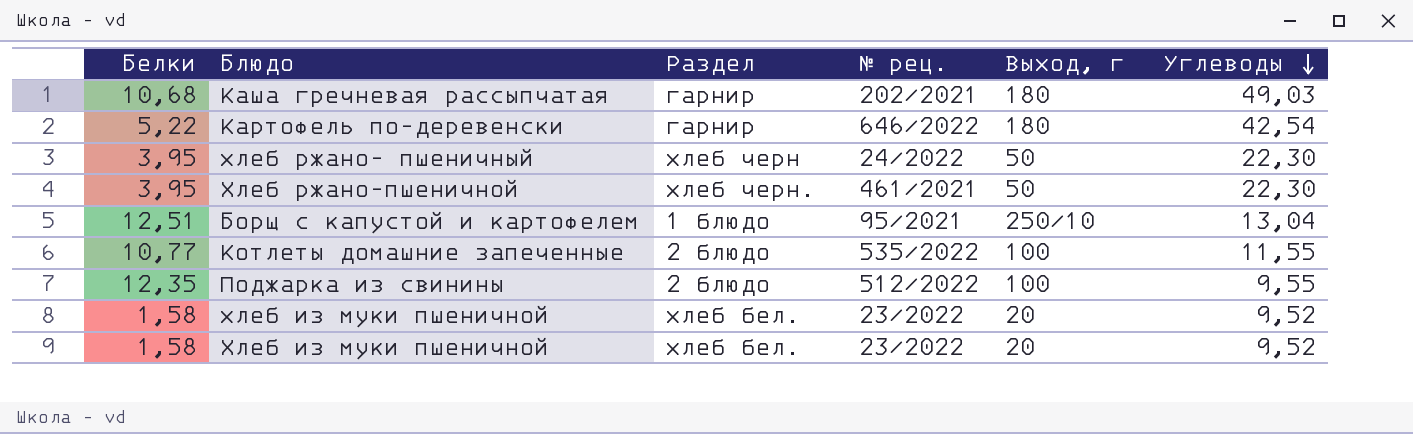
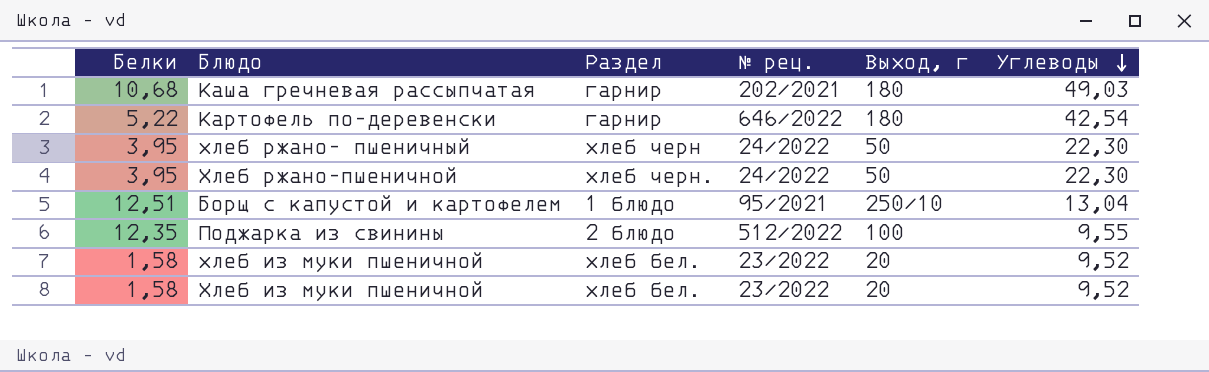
row Котлеты домашние запеченные: 10,77 | 2 блюдо | 535/2022 | 100 | 11,55 -> none
Хлеб ржано-пшеничной | № рец.: 461/2021 -> 24/2022

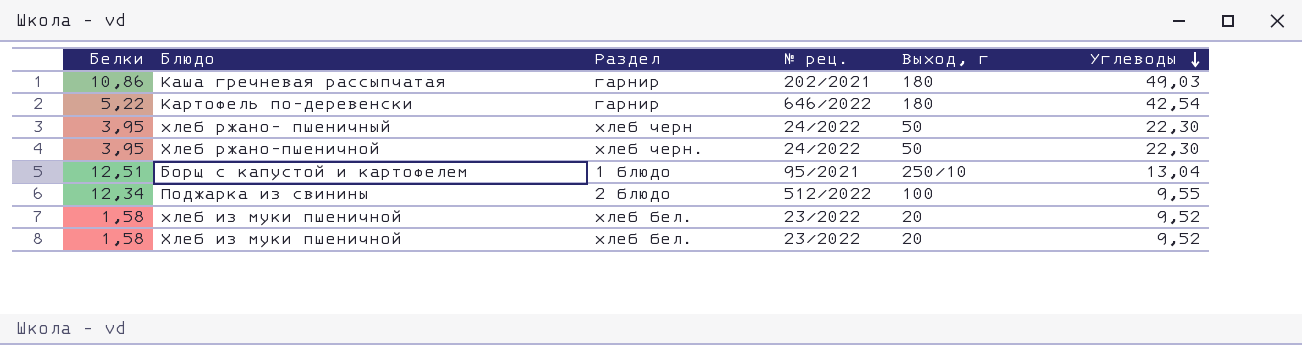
Каша гречневая рассыпчатая | Белки: 10,68 -> 10,86
Поджарка из свинины | Белки: 12,35 -> 12,34

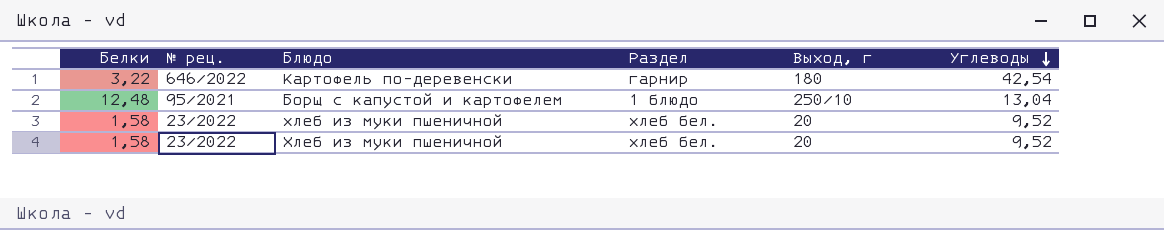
column № рец. | position: 4 -> 2
row Каша гречневая рассыпчатая: 10,86 | гарнир | 202/2021 | 180 | 49,03 -> none
row хлеб ржано- пшеничный: 3,95 | хлеб черн | 24/2022 | 50 | 22,30 -> none
row Хлеб ржано-пшеничной: 3,95 | хлеб черн. | 24/2022 | 50 | 22,30 -> none
row Поджарка из свинины: 12,34 | 2 блюдо | 512/2022 | 100 | 9,55 -> none
Картофель по-деревенски | Белки: 5,22 -> 3,22
Борщ с капустой и картофелем | Белки: 12,51 -> 12,48

